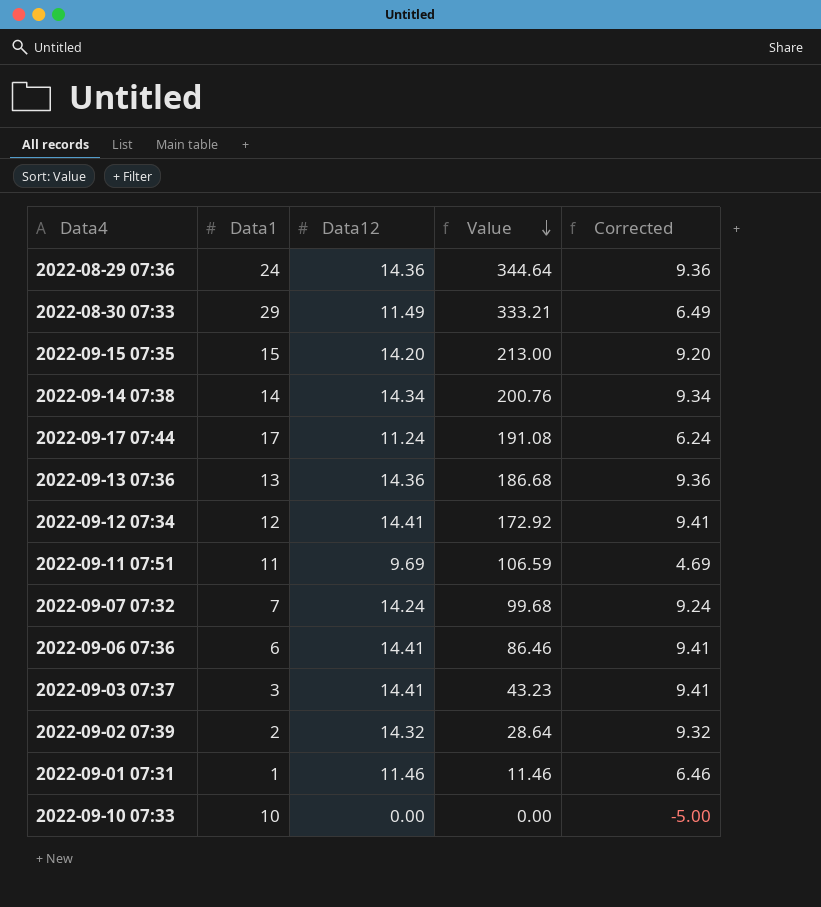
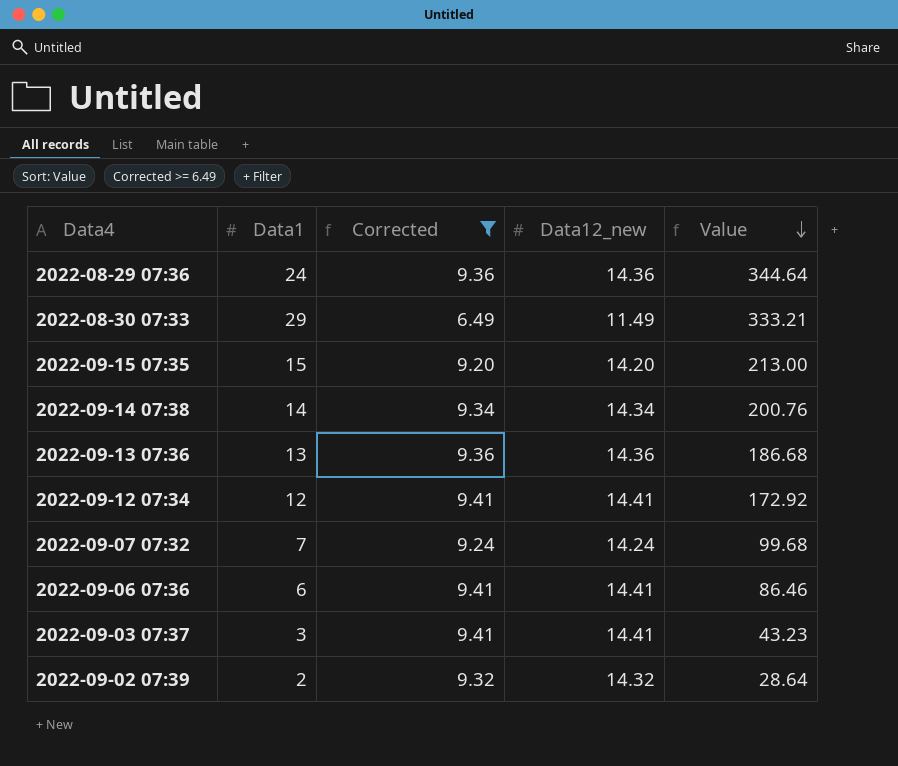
filter: none -> Corrected >= 6.49
column Corrected | position: 5 -> 3
column name: Data12 -> Data12_new

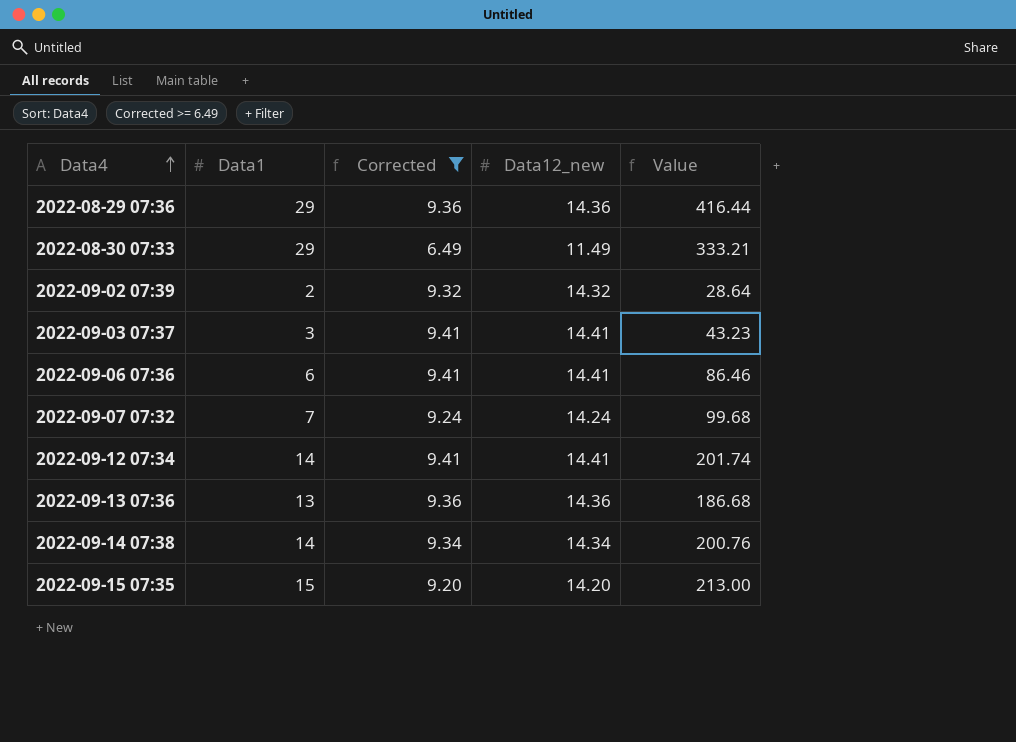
row order: Value descending -> Data4 ascending
2022-08-29 07:36 | Data1: 24 -> 29
2022-08-29 07:36 | Value: 344.64 -> 416.44
2022-09-12 07:34 | Data1: 12 -> 14
2022-09-12 07:34 | Value: 172.92 -> 201.74

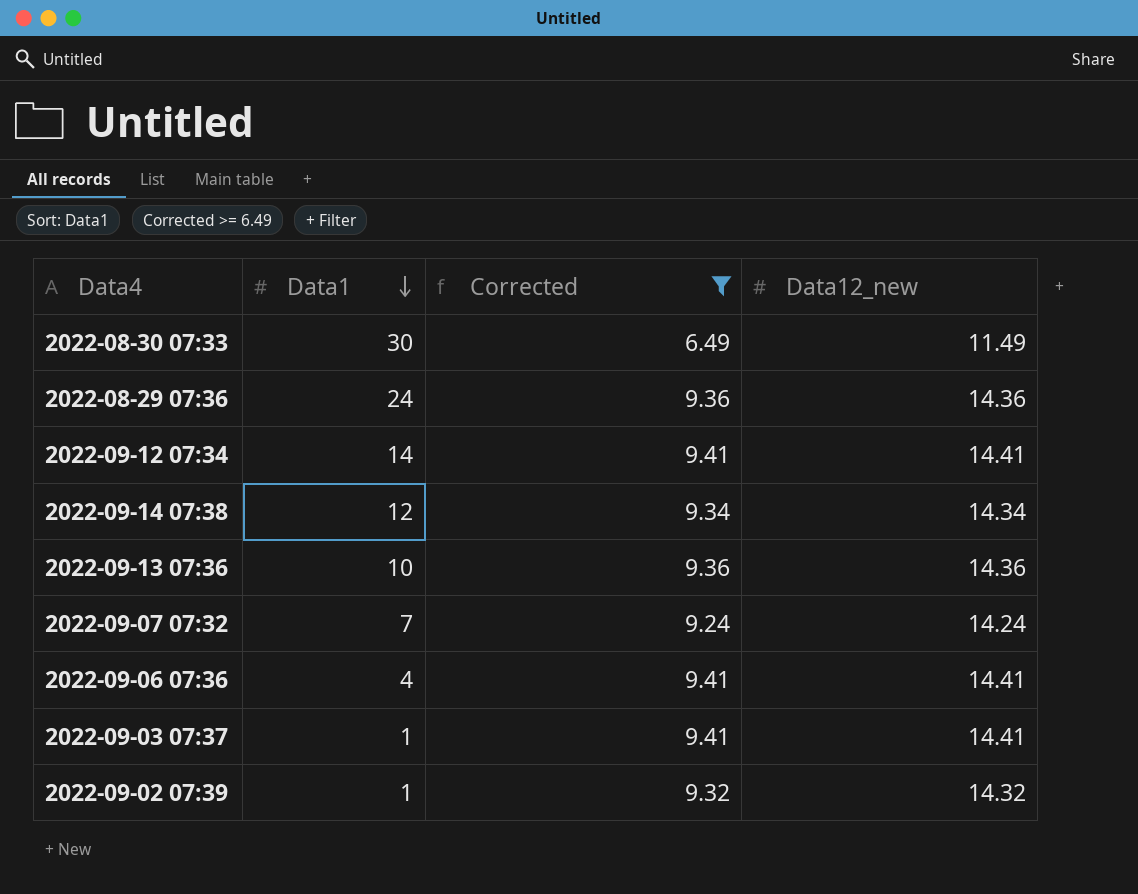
row order: Data4 ascending -> Data1 descending
column Value | formula: [Data1] * [Data12_new] -> none
row 2022-09-15 07:35: 15 | 9.20 | 14.20 | 213.00 -> none
2022-08-30 07:33 | Data1: 29 -> 30
2022-08-29 07:36 | Data1: 29 -> 24
2022-09-14 07:38 | Data1: 14 -> 12
2022-09-13 07:36 | Data1: 13 -> 10
2022-09-06 07:36 | Data1: 6 -> 4
2022-09-03 07:37 | Data1: 3 -> 1
2022-09-02 07:39 | Data1: 2 -> 1

